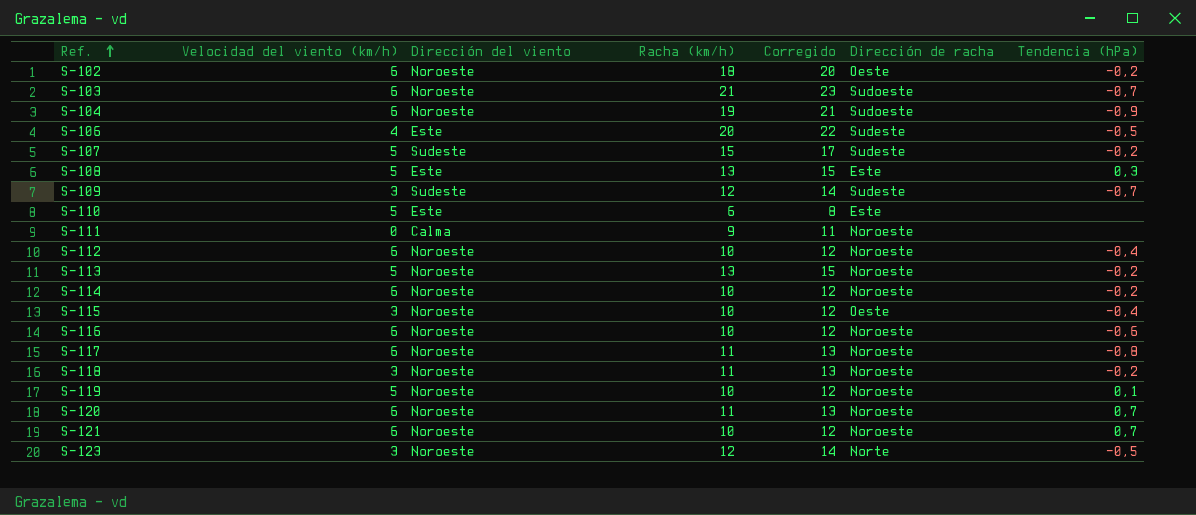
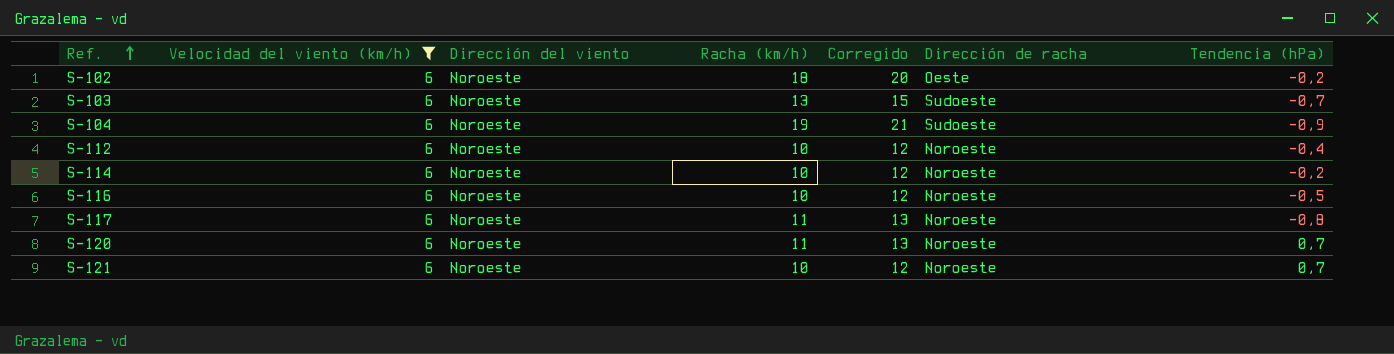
filter: none -> Velocidad del viento (km/h) = 6
S-103 | Racha (km/h): 21 -> 13
S-103 | Corregido: 23 -> 15
S-116 | Tendencia (hPa): -0,6 -> -0,5

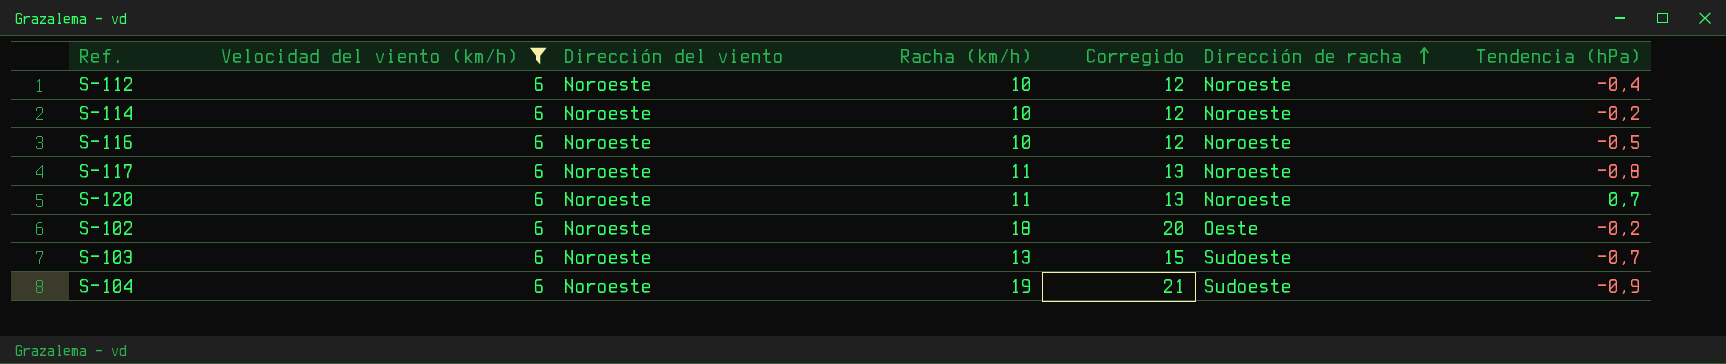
row order: Ref. ascending -> Dirección de racha ascending
row S-121: 6 | Noroeste | 10 | 12 | Noroeste | 0,7 -> none

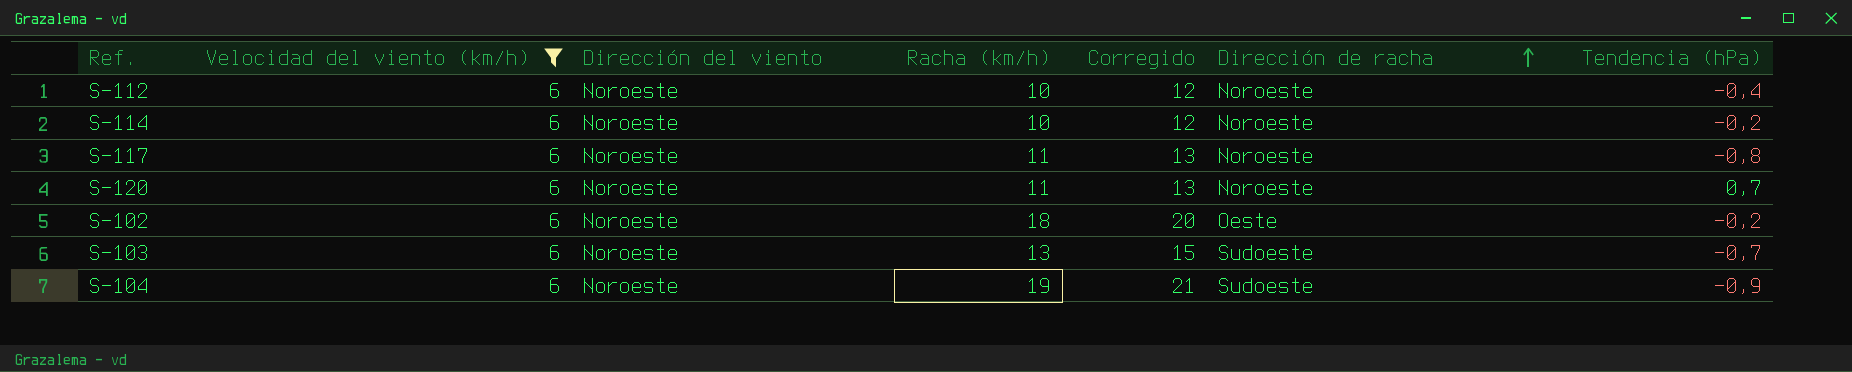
row S-116: 6 | Noroeste | 10 | 12 | Noroeste | -0,5 -> none

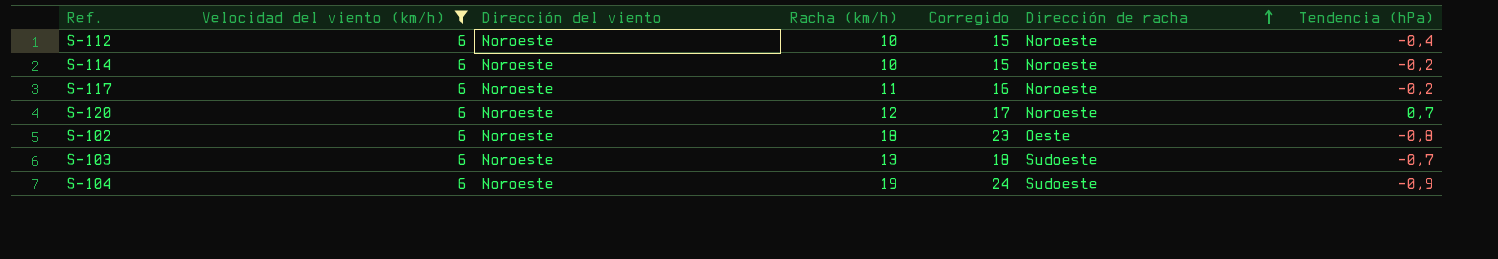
column Corregido | formula: [Racha (km/h)] + 2 -> [Racha (km/h)] + 5
S-117 | Tendencia (hPa): -0,8 -> -0,2
S-120 | Racha (km/h): 11 -> 12
S-102 | Tendencia (hPa): -0,2 -> -0,8

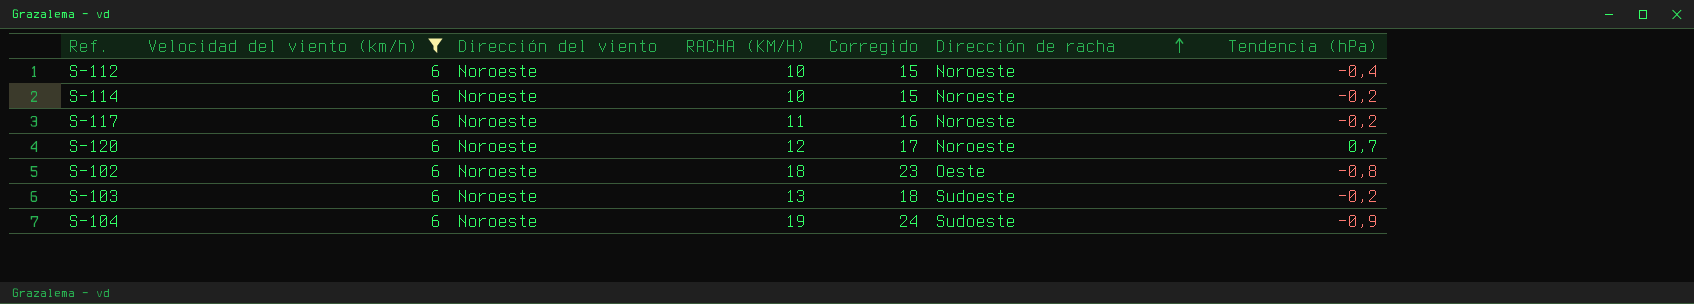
column name: Racha (km/h) -> RACHA (KM/H)
S-103 | Tendencia (hPa): -0,7 -> -0,2

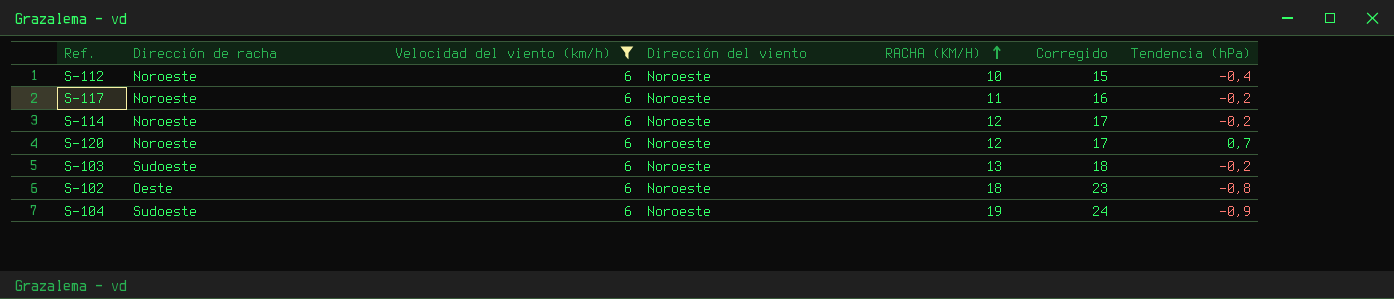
row order: Dirección de racha ascending -> RACHA (KM/H) ascending
column Dirección de racha | position: 6 -> 2
S-114 | RACHA (KM/H): 10 -> 12
S-114 | Corregido: 15 -> 17

